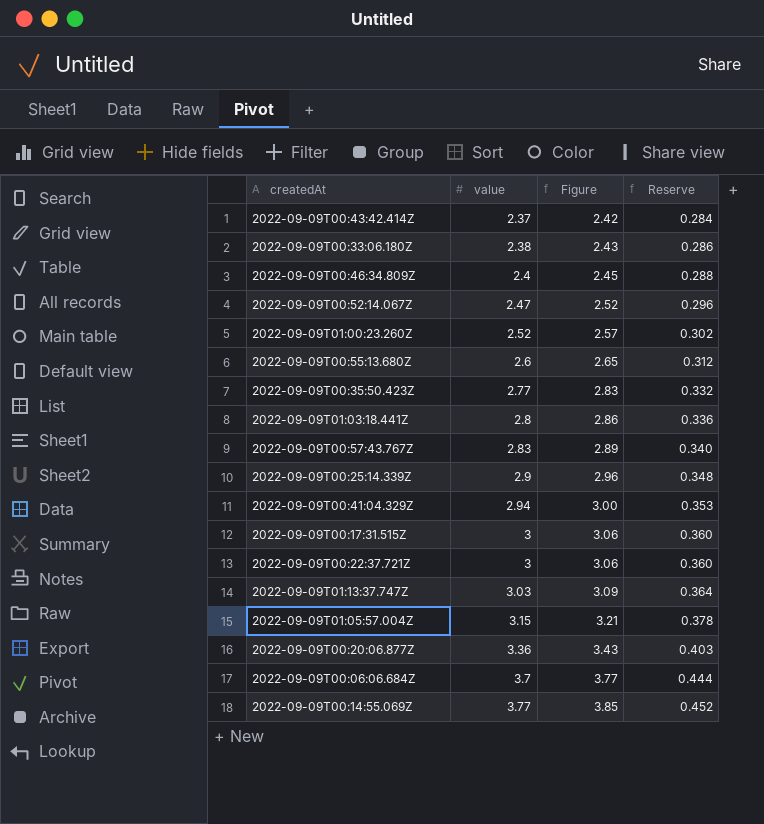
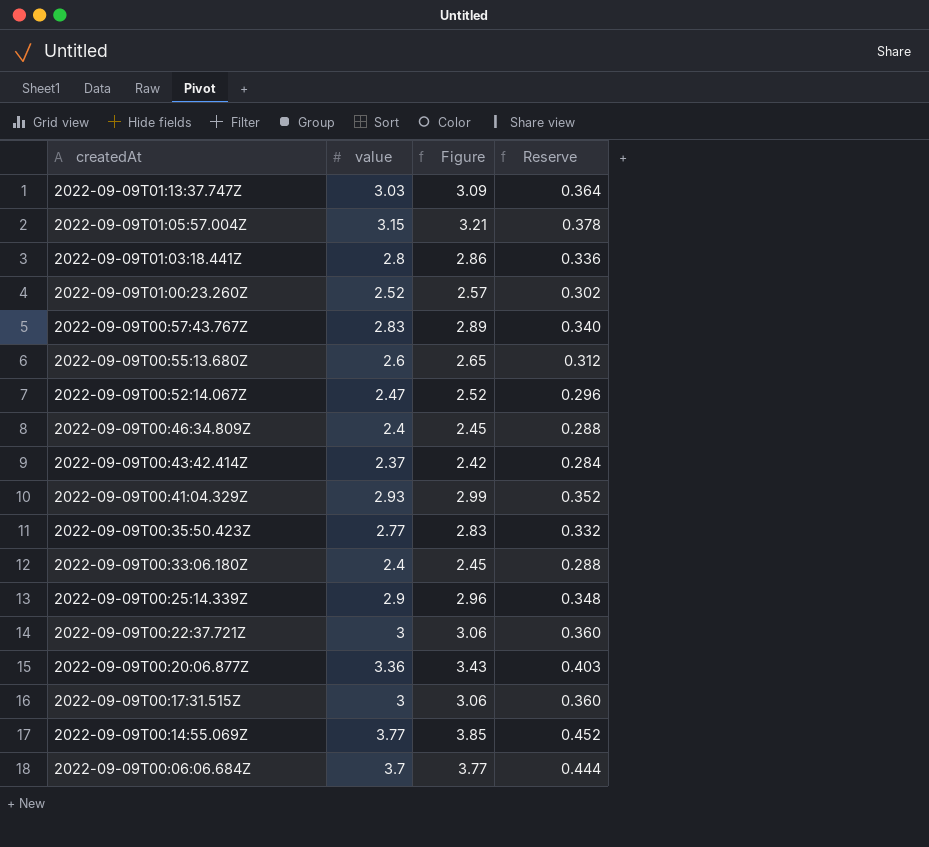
row order: value ascending -> createdAt descending
2022-09-09T00:41:04.329Z | value: 2.94 -> 2.93
2022-09-09T00:41:04.329Z | Figure: 3.00 -> 2.99
2022-09-09T00:41:04.329Z | Reserve: 0.353 -> 0.352
2022-09-09T00:33:06.180Z | value: 2.38 -> 2.4
2022-09-09T00:33:06.180Z | Figure: 2.43 -> 2.45
2022-09-09T00:33:06.180Z | Reserve: 0.286 -> 0.288

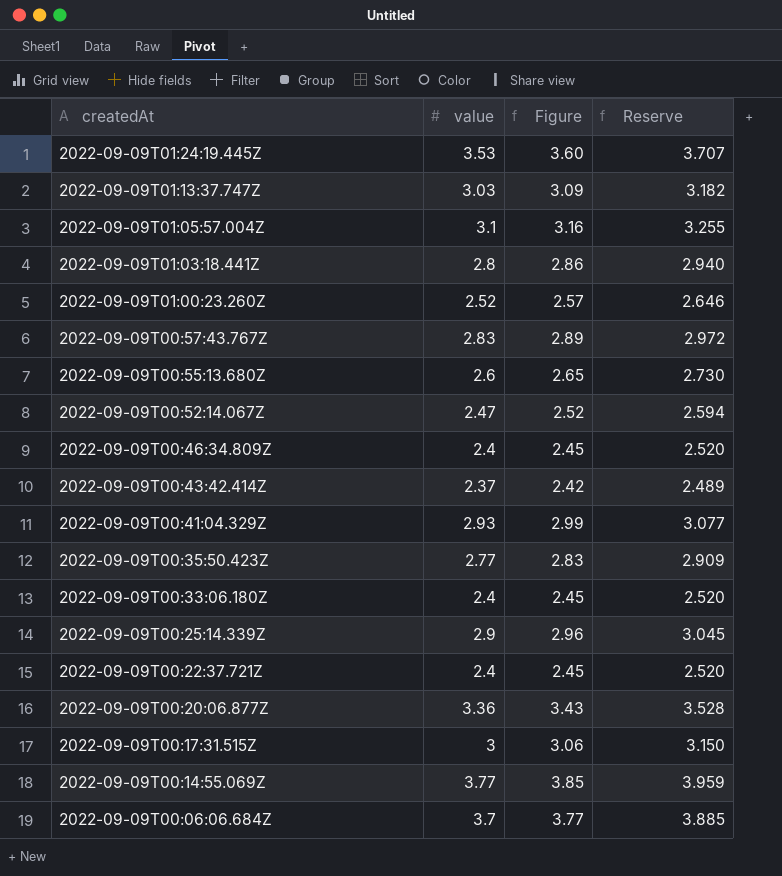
column Reserve | formula: [value] * 0.12 -> [value] * 1.05
row 2022-09-09T01:24:19.445Z: none -> 3.53 | 3.60 | 3.707
2022-09-09T01:05:57.004Z | value: 3.15 -> 3.1
2022-09-09T01:05:57.004Z | Figure: 3.21 -> 3.16
2022-09-09T00:22:37.721Z | value: 3 -> 2.4
2022-09-09T00:22:37.721Z | Figure: 3.06 -> 2.45

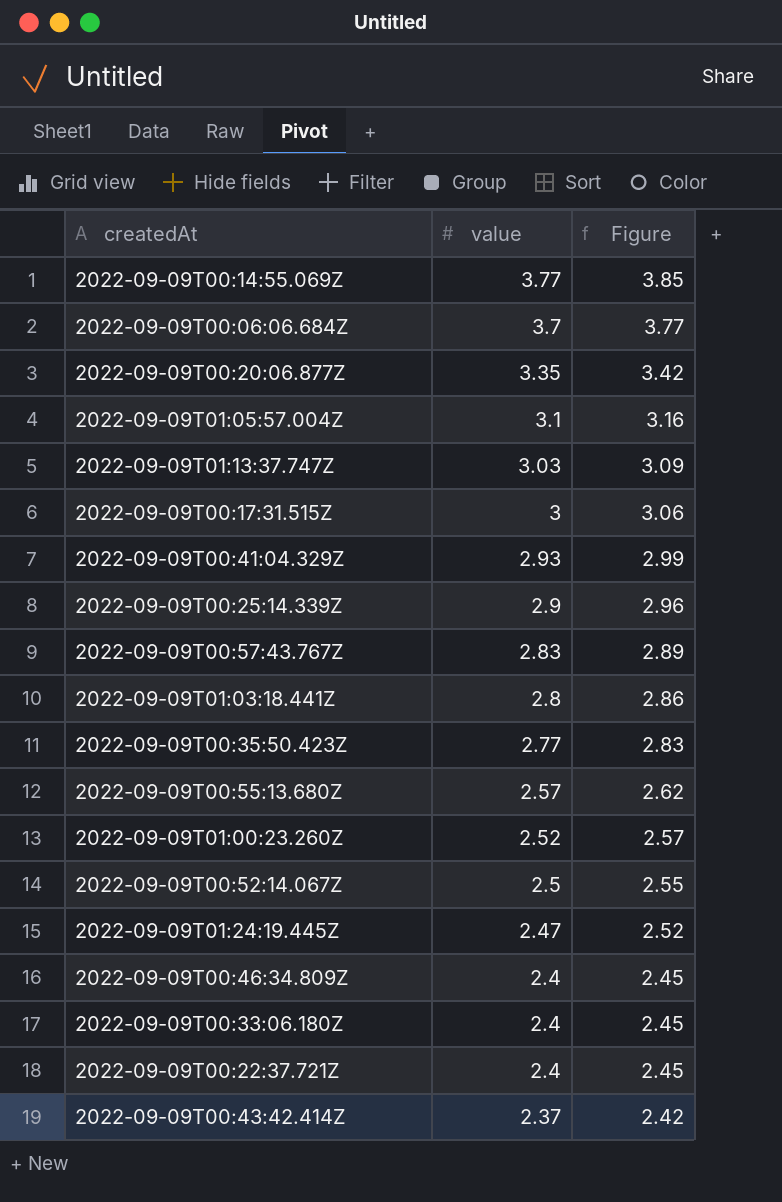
row order: createdAt descending -> value descending
column Reserve | formula: [value] * 1.05 -> none
2022-09-09T00:20:06.877Z | value: 3.36 -> 3.35
2022-09-09T00:20:06.877Z | Figure: 3.43 -> 3.42
2022-09-09T00:55:13.680Z | value: 2.6 -> 2.57
2022-09-09T00:55:13.680Z | Figure: 2.65 -> 2.62
2022-09-09T00:52:14.067Z | value: 2.47 -> 2.5
2022-09-09T00:52:14.067Z | Figure: 2.52 -> 2.55
2022-09-09T01:24:19.445Z | value: 3.53 -> 2.47
2022-09-09T01:24:19.445Z | Figure: 3.60 -> 2.52

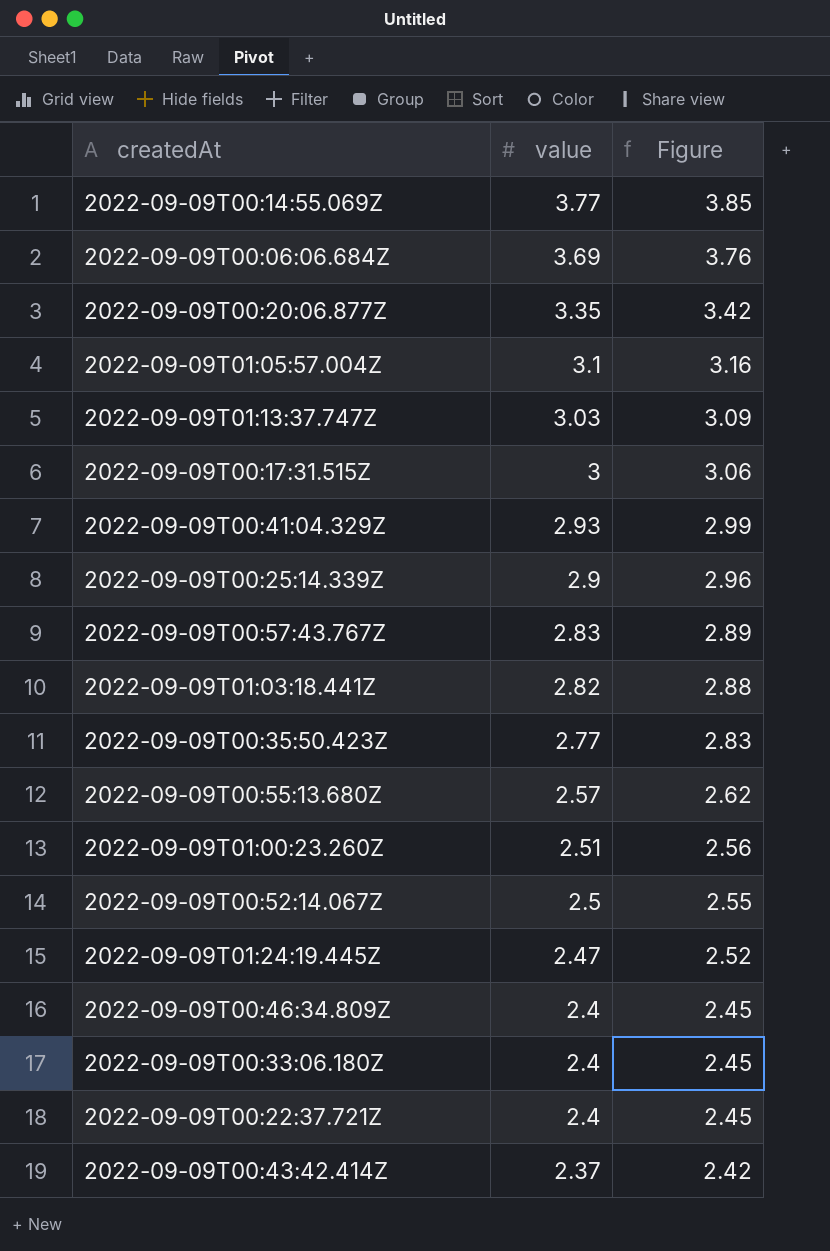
2022-09-09T00:06:06.684Z | value: 3.7 -> 3.69
2022-09-09T00:06:06.684Z | Figure: 3.77 -> 3.76
2022-09-09T01:03:18.441Z | value: 2.8 -> 2.82
2022-09-09T01:03:18.441Z | Figure: 2.86 -> 2.88
2022-09-09T01:00:23.260Z | value: 2.52 -> 2.51
2022-09-09T01:00:23.260Z | Figure: 2.57 -> 2.56

